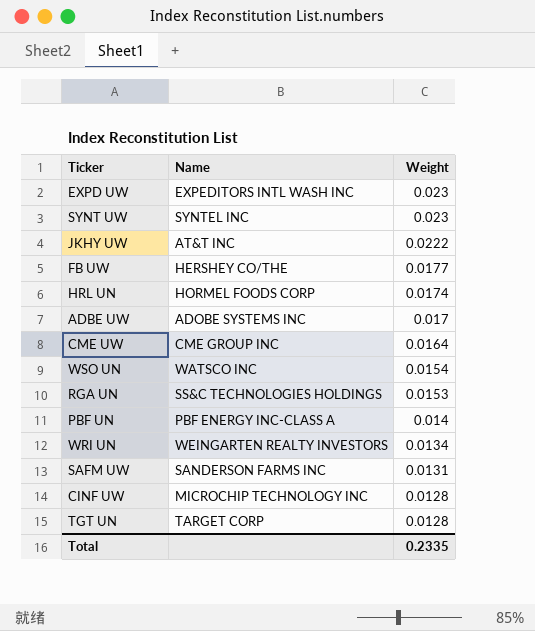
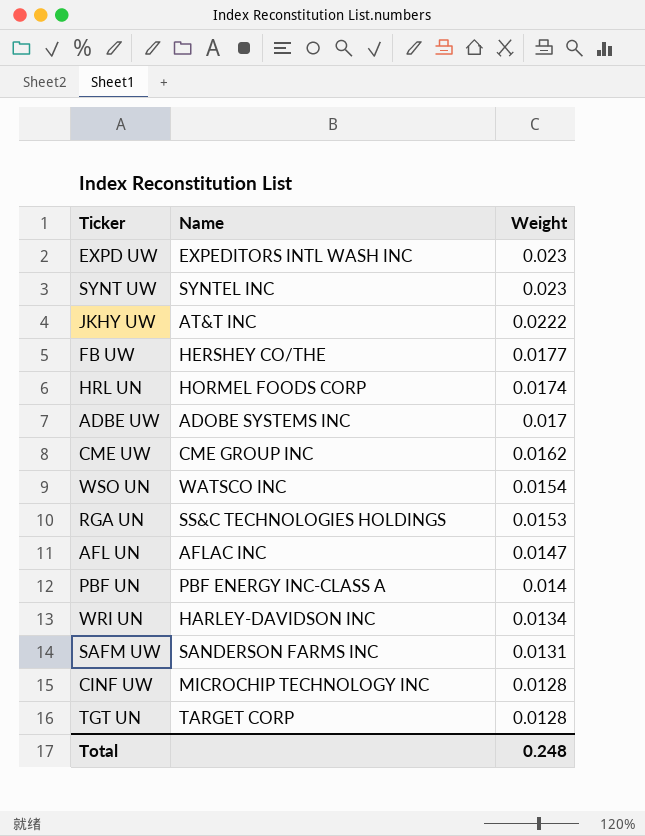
CME UW | Weight: 0.0164 -> 0.0162
row AFL UN: none -> AFLAC INC | 0.0147
WRI UN | Name: WEINGARTEN REALTY INVESTORS -> HARLEY-DAVIDSON INC
Total | Weight: 0.2335 -> 0.248

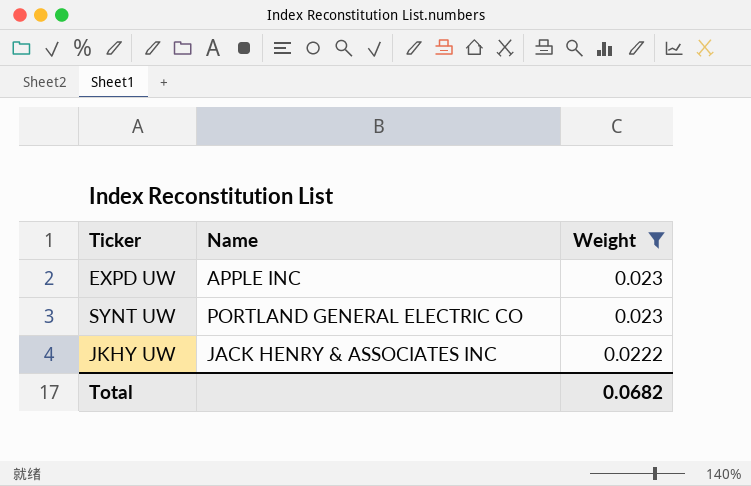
filter: none -> Weight >= 0.0222
EXPD UW | Name: EXPEDITORS INTL WASH INC -> APPLE INC
SYNT UW | Name: SYNTEL INC -> PORTLAND GENERAL ELECTRIC CO
JKHY UW | Name: AT&T INC -> JACK HENRY & ASSOCIATES INC
Total | Weight: 0.248 -> 0.0682

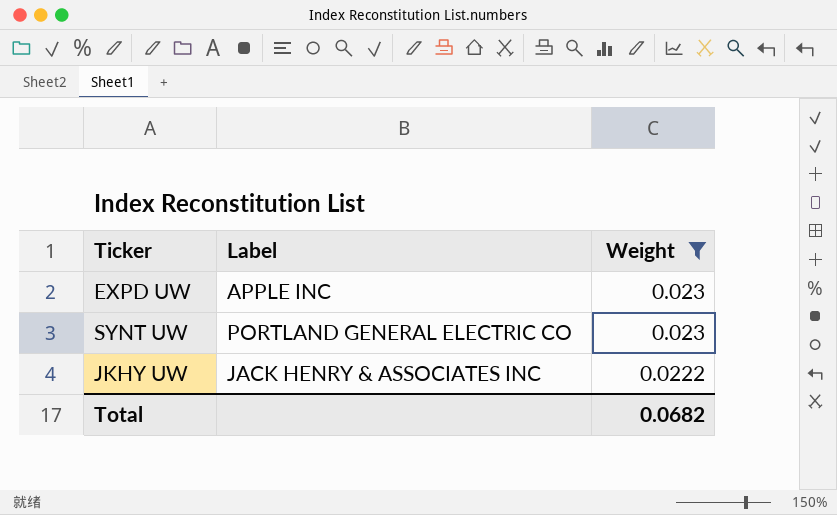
column name: Name -> Label

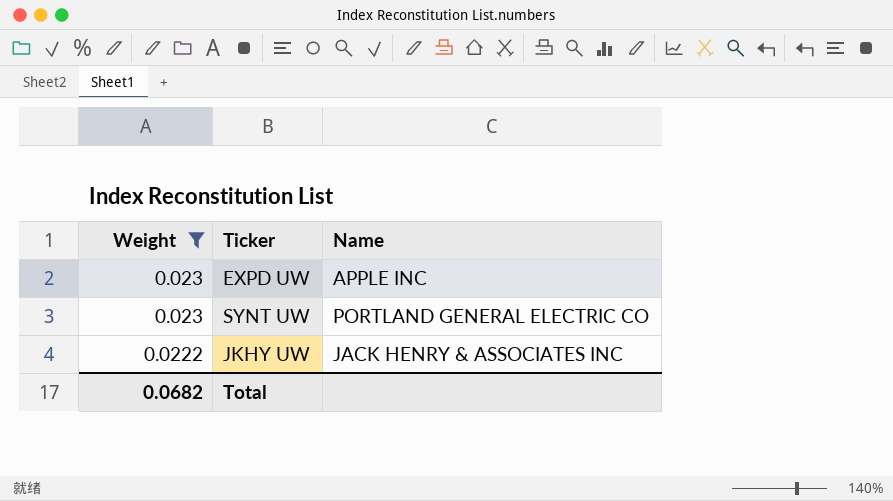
column Weight | position: 3 -> 1
column name: Label -> Name

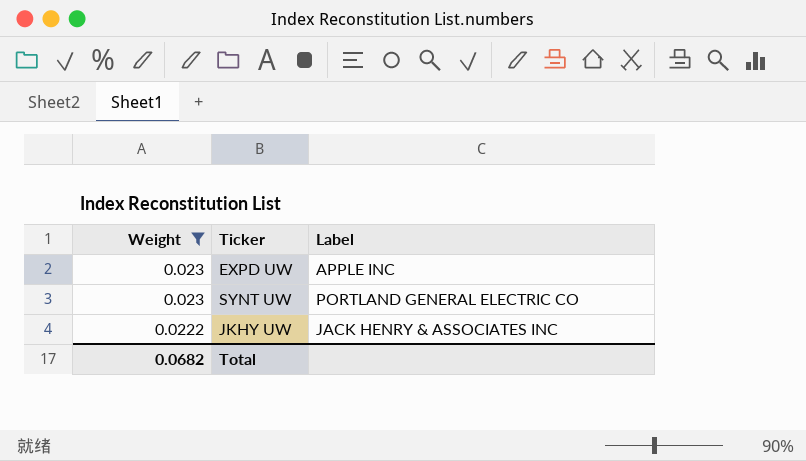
column name: Name -> Label

